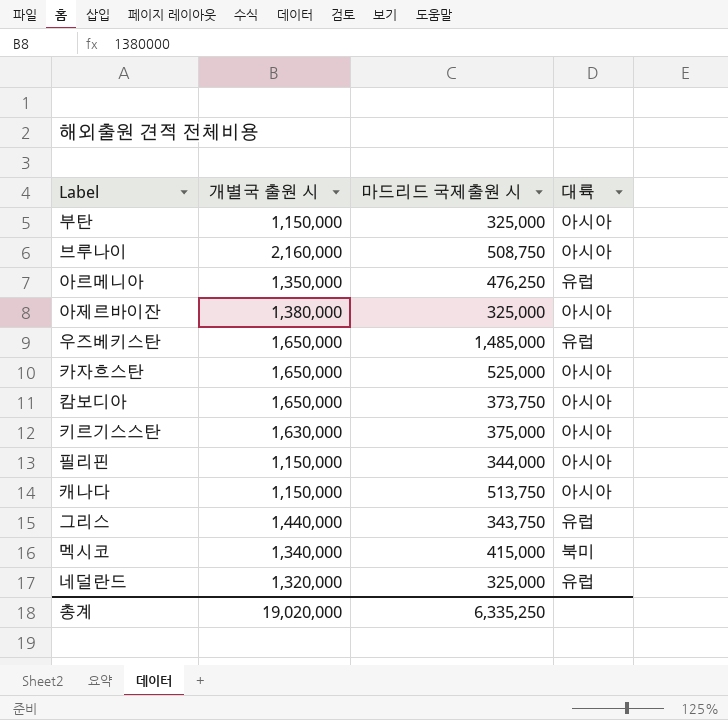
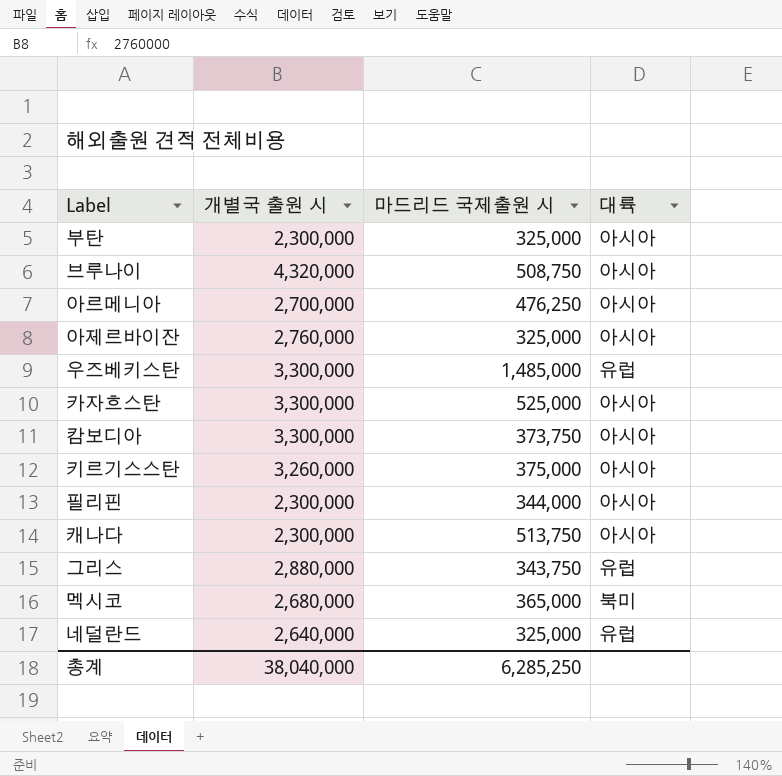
부탄 | 개별국 출원 시: 1,150,000 -> 2,300,000
브루나이 | 개별국 출원 시: 2,160,000 -> 4,320,000
아르메니아 | 개별국 출원 시: 1,350,000 -> 2,700,000
아르메니아 | 대륙: 유럽 -> 아시아
아제르바이잔 | 개별국 출원 시: 1,380,000 -> 2,760,000
우즈베키스탄 | 개별국 출원 시: 1,650,000 -> 3,300,000
카자흐스탄 | 개별국 출원 시: 1,650,000 -> 3,300,000
캄보디아 | 개별국 출원 시: 1,650,000 -> 3,300,000
키르기스스탄 | 개별국 출원 시: 1,630,000 -> 3,260,000
필리핀 | 개별국 출원 시: 1,150,000 -> 2,300,000
캐나다 | 개별국 출원 시: 1,150,000 -> 2,300,000
그리스 | 개별국 출원 시: 1,440,000 -> 2,880,000
멕시코 | 개별국 출원 시: 1,340,000 -> 2,680,000
멕시코 | 마드리드 국제출원 시: 415,000 -> 365,000
네덜란드 | 개별국 출원 시: 1,320,000 -> 2,640,000
총계 | 개별국 출원 시: 19,020,000 -> 38,040,000
총계 | 마드리드 국제출원 시: 6,335,250 -> 6,285,250

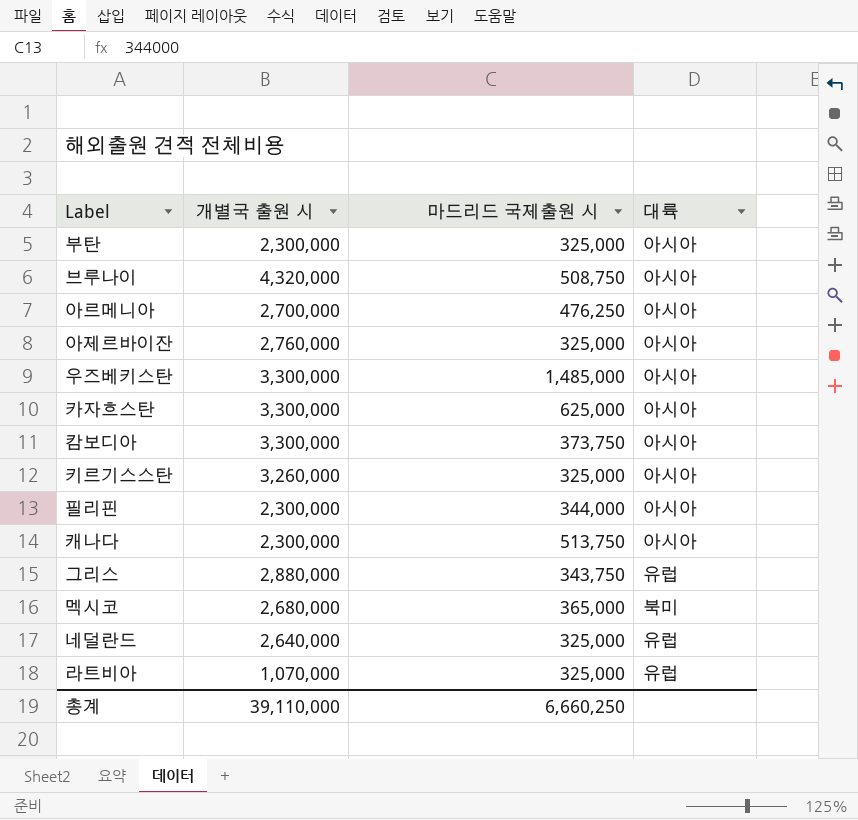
우즈베키스탄 | 대륙: 유럽 -> 아시아
카자흐스탄 | 마드리드 국제출원 시: 525,000 -> 625,000
키르기스스탄 | 마드리드 국제출원 시: 375,000 -> 325,000
row 라트비아: none -> 1,070,000 | 325,000 | 유럽
총계 | 개별국 출원 시: 38,040,000 -> 39,110,000
총계 | 마드리드 국제출원 시: 6,285,250 -> 6,660,250

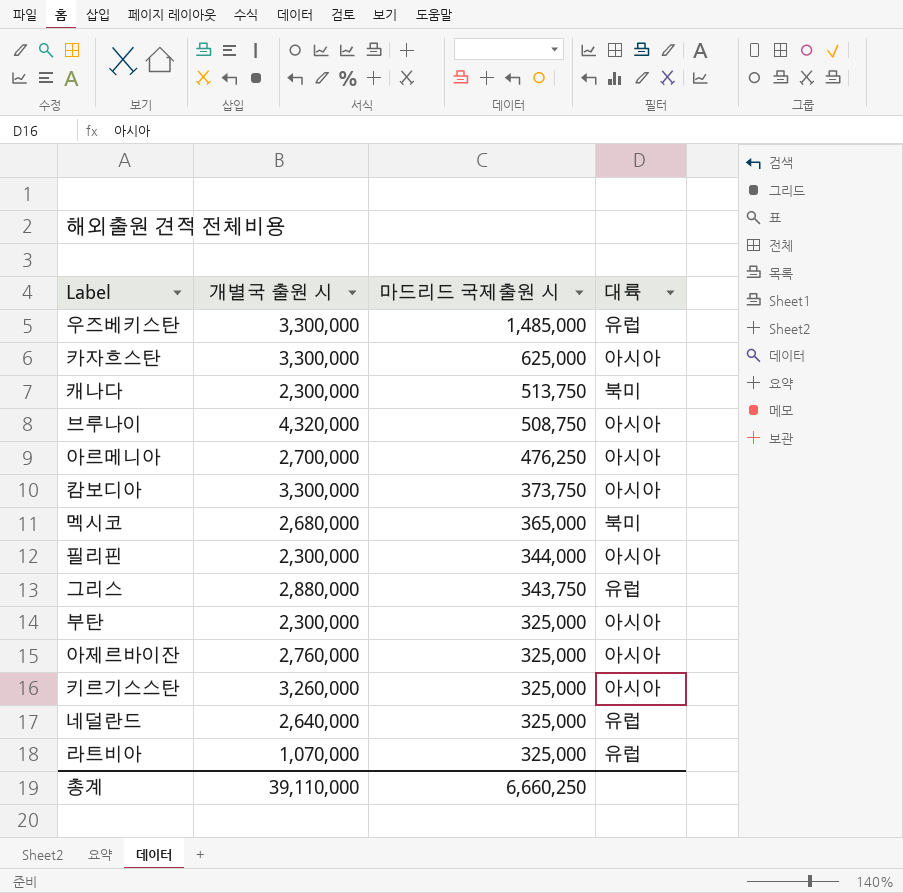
row order: none -> 마드리드 국제출원 시 descending
우즈베키스탄 | 대륙: 아시아 -> 유럽
캐나다 | 대륙: 아시아 -> 북미

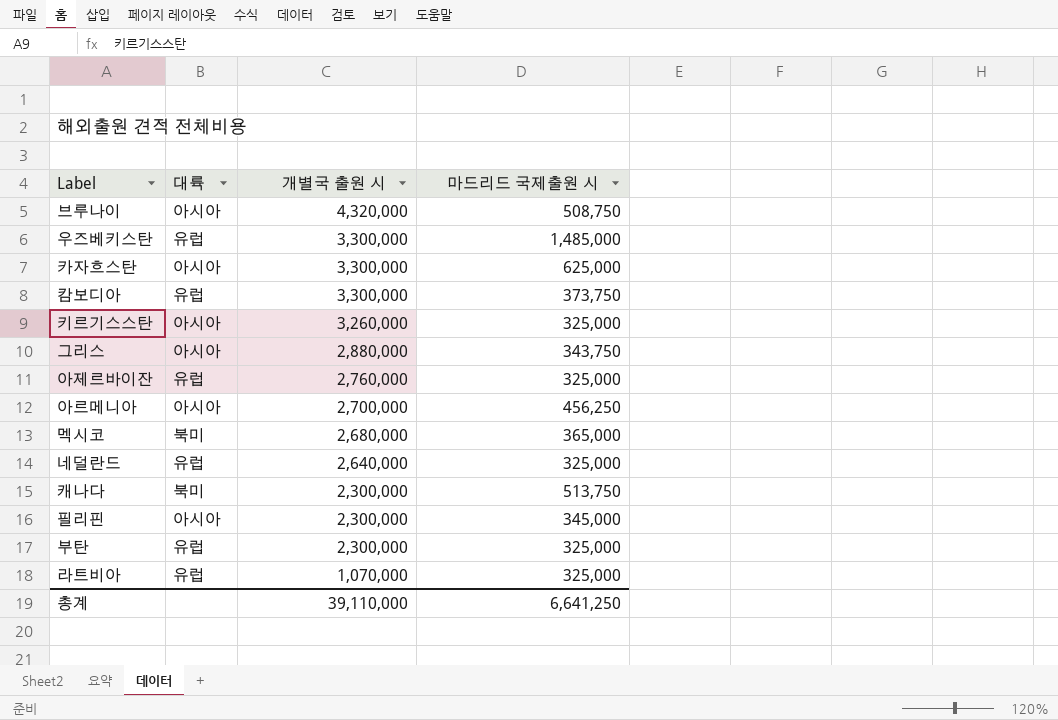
row order: 마드리드 국제출원 시 descending -> 개별국 출원 시 descending
column 대륙 | position: 4 -> 2
캄보디아 | 대륙: 아시아 -> 유럽
그리스 | 대륙: 유럽 -> 아시아
아제르바이잔 | 대륙: 아시아 -> 유럽
아르메니아 | 마드리드 국제출원 시: 476,250 -> 456,250
필리핀 | 마드리드 국제출원 시: 344,000 -> 345,000
부탄 | 대륙: 아시아 -> 유럽
총계 | 마드리드 국제출원 시: 6,660,250 -> 6,641,250

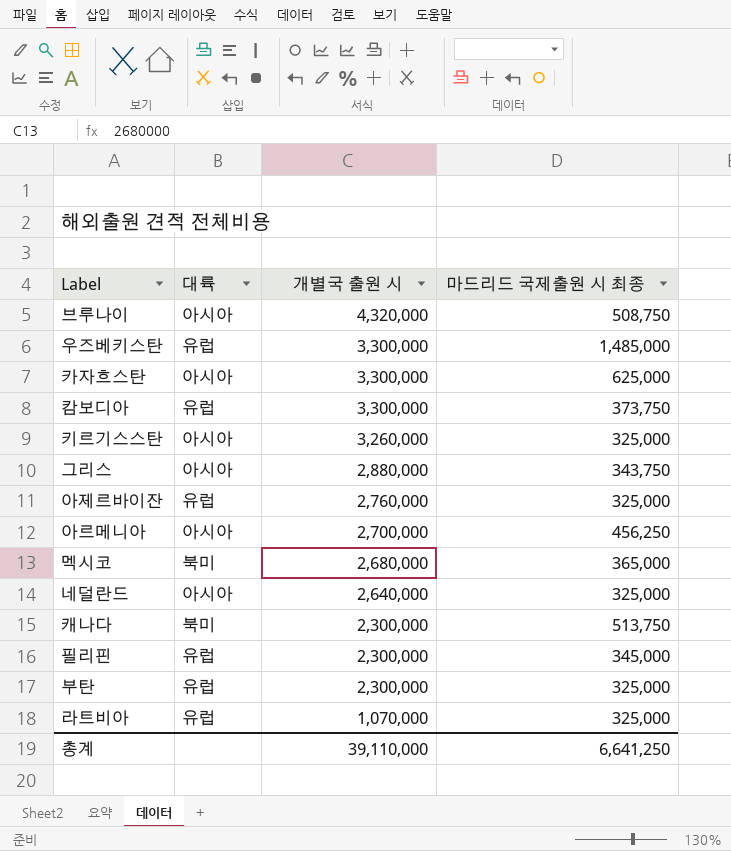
column name: 마드리드 국제출원 시 -> 마드리드 국제출원 시 최종
네덜란드 | 대륙: 유럽 -> 아시아
필리핀 | 대륙: 아시아 -> 유럽

